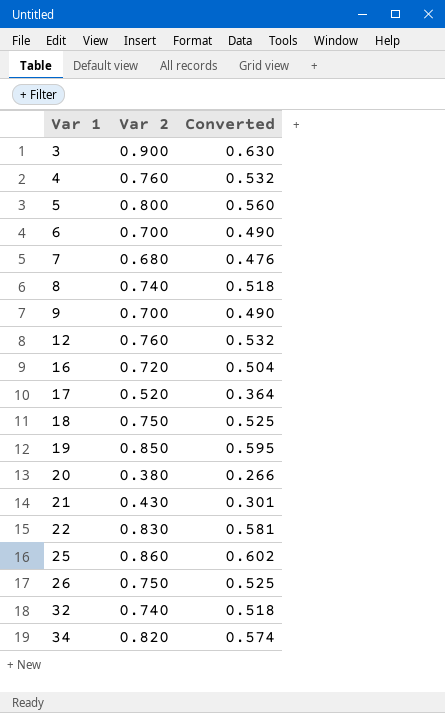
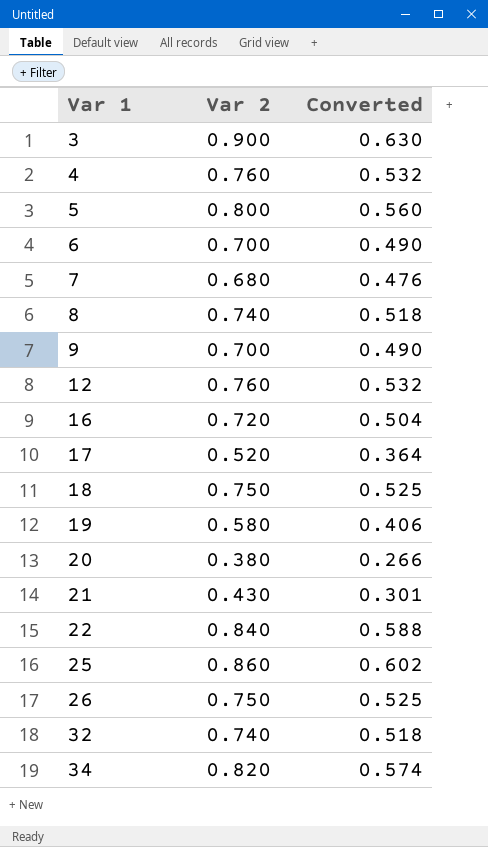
19 | Var 2: 0.850 -> 0.580
19 | Converted: 0.595 -> 0.406
22 | Var 2: 0.830 -> 0.840
22 | Converted: 0.581 -> 0.588

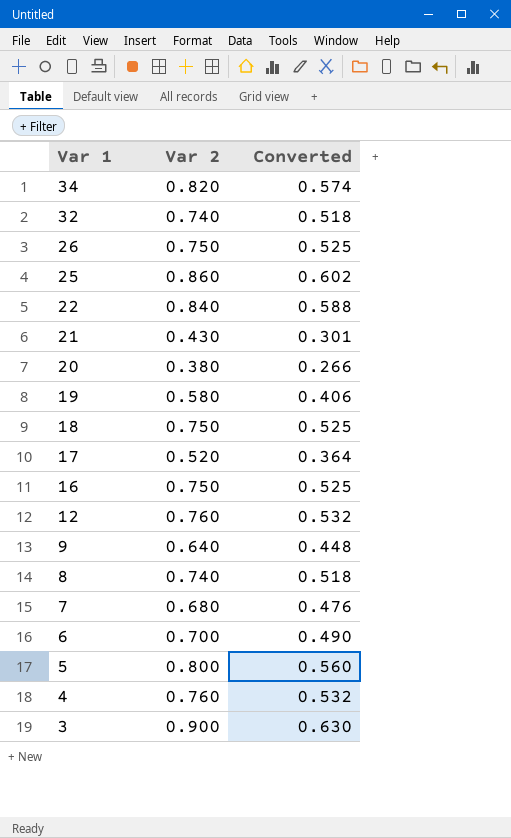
row order: Var 1 ascending -> Var 1 descending
16 | Var 2: 0.720 -> 0.750
16 | Converted: 0.504 -> 0.525
9 | Var 2: 0.700 -> 0.640
9 | Converted: 0.490 -> 0.448

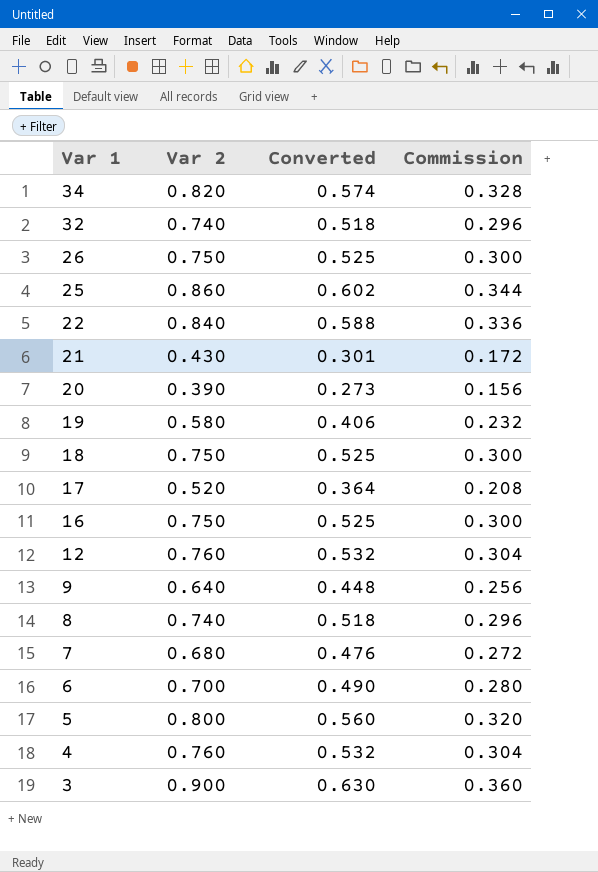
column Commission | formula: none -> [Var 2] * 0.4
20 | Var 2: 0.380 -> 0.390
20 | Converted: 0.266 -> 0.273

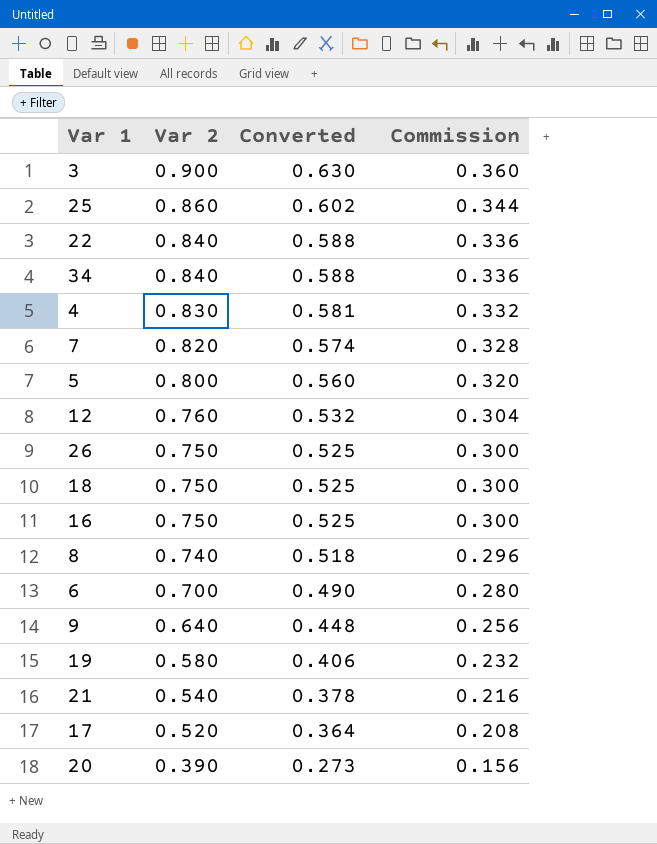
row order: Var 1 descending -> Var 2 descending
row 32: 0.740 | 0.518 | 0.296 -> none
34 | Var 2: 0.820 -> 0.840
34 | Converted: 0.574 -> 0.588
34 | Commission: 0.328 -> 0.336
4 | Var 2: 0.760 -> 0.830
4 | Converted: 0.532 -> 0.581
4 | Commission: 0.304 -> 0.332
7 | Var 2: 0.680 -> 0.820
7 | Converted: 0.476 -> 0.574
7 | Commission: 0.272 -> 0.328
21 | Var 2: 0.430 -> 0.540
21 | Converted: 0.301 -> 0.378
21 | Commission: 0.172 -> 0.216

